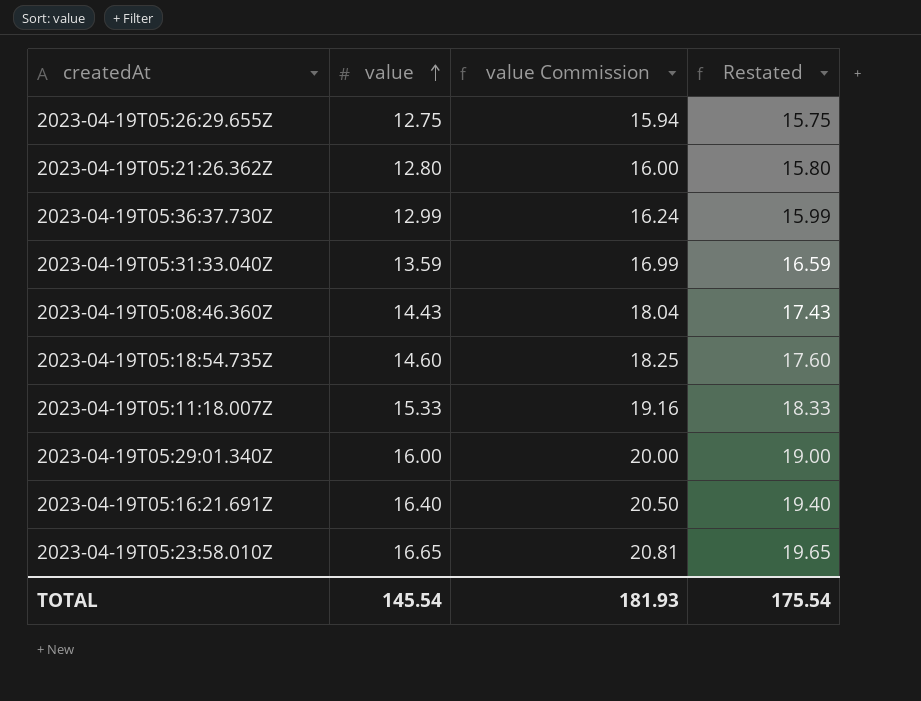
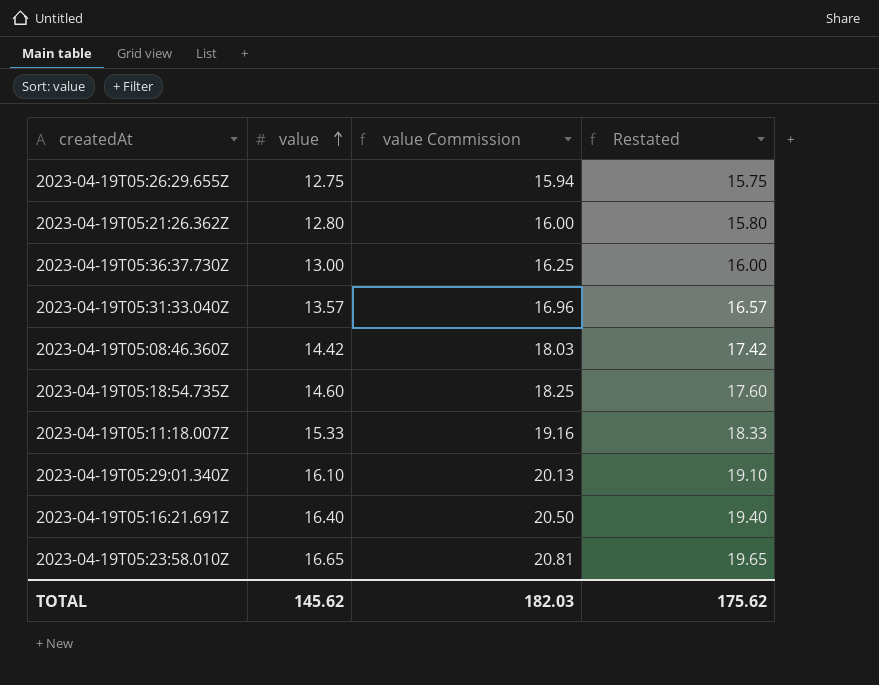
2023-04-19T05:36:37.730Z | value: 12.99 -> 13.00
2023-04-19T05:36:37.730Z | value Commission: 16.24 -> 16.25
2023-04-19T05:36:37.730Z | Restated: 15.99 -> 16.00
2023-04-19T05:31:33.040Z | value: 13.59 -> 13.57
2023-04-19T05:31:33.040Z | value Commission: 16.99 -> 16.96
2023-04-19T05:31:33.040Z | Restated: 16.59 -> 16.57
2023-04-19T05:08:46.360Z | value: 14.43 -> 14.42
2023-04-19T05:08:46.360Z | value Commission: 18.04 -> 18.03
2023-04-19T05:08:46.360Z | Restated: 17.43 -> 17.42
2023-04-19T05:29:01.340Z | value: 16.00 -> 16.10
2023-04-19T05:29:01.340Z | value Commission: 20.00 -> 20.13
2023-04-19T05:29:01.340Z | Restated: 19.00 -> 19.10
TOTAL | value: 145.54 -> 145.62
TOTAL | value Commission: 181.93 -> 182.03
TOTAL | Restated: 175.54 -> 175.62

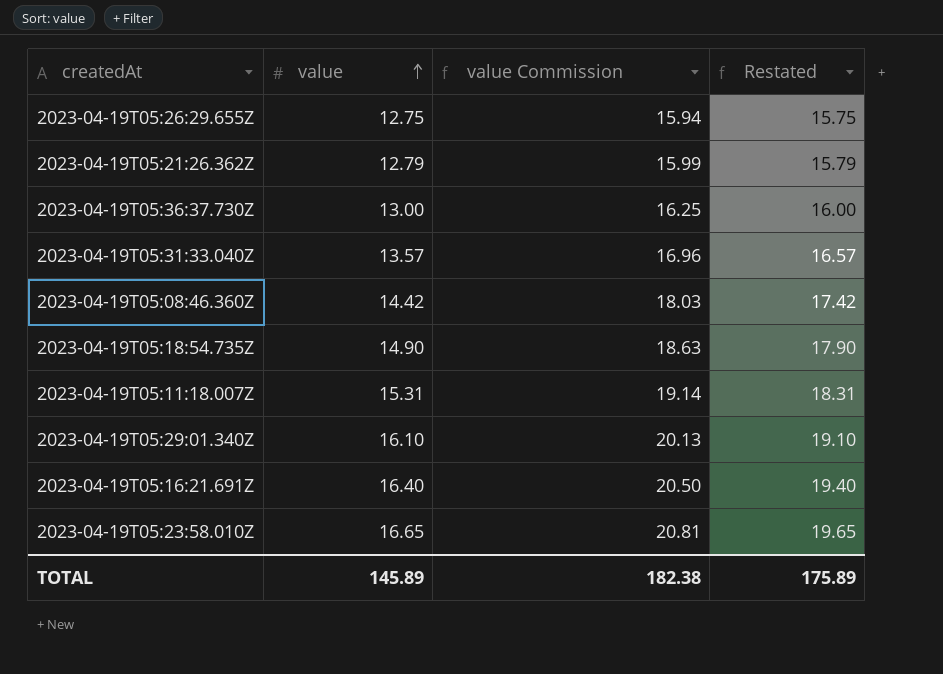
2023-04-19T05:21:26.362Z | value: 12.80 -> 12.79
2023-04-19T05:21:26.362Z | value Commission: 16.00 -> 15.99
2023-04-19T05:21:26.362Z | Restated: 15.80 -> 15.79
2023-04-19T05:18:54.735Z | value: 14.60 -> 14.90
2023-04-19T05:18:54.735Z | value Commission: 18.25 -> 18.63
2023-04-19T05:18:54.735Z | Restated: 17.60 -> 17.90
2023-04-19T05:11:18.007Z | value: 15.33 -> 15.31
2023-04-19T05:11:18.007Z | value Commission: 19.16 -> 19.14
2023-04-19T05:11:18.007Z | Restated: 18.33 -> 18.31
TOTAL | value: 145.62 -> 145.89
TOTAL | value Commission: 182.03 -> 182.38
TOTAL | Restated: 175.62 -> 175.89

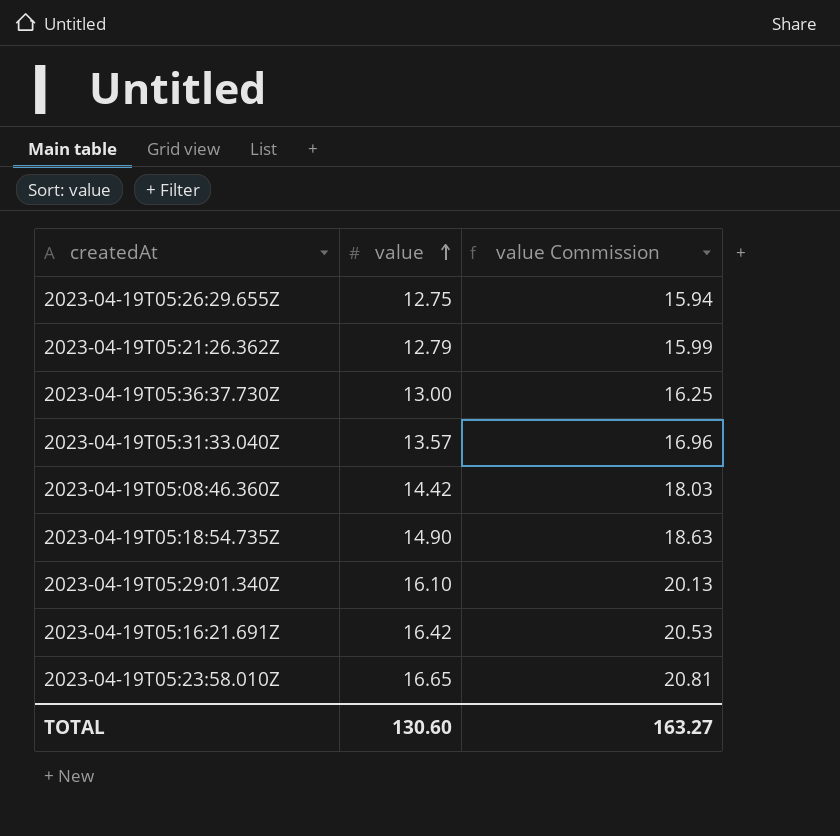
column Restated | formula: [value] + 3 -> none
row 2023-04-19T05:11:18.007Z: 15.31 | 19.14 | 18.31 -> none
2023-04-19T05:16:21.691Z | value: 16.40 -> 16.42
2023-04-19T05:16:21.691Z | value Commission: 20.50 -> 20.53
TOTAL | value: 145.89 -> 130.60
TOTAL | value Commission: 182.38 -> 163.27

